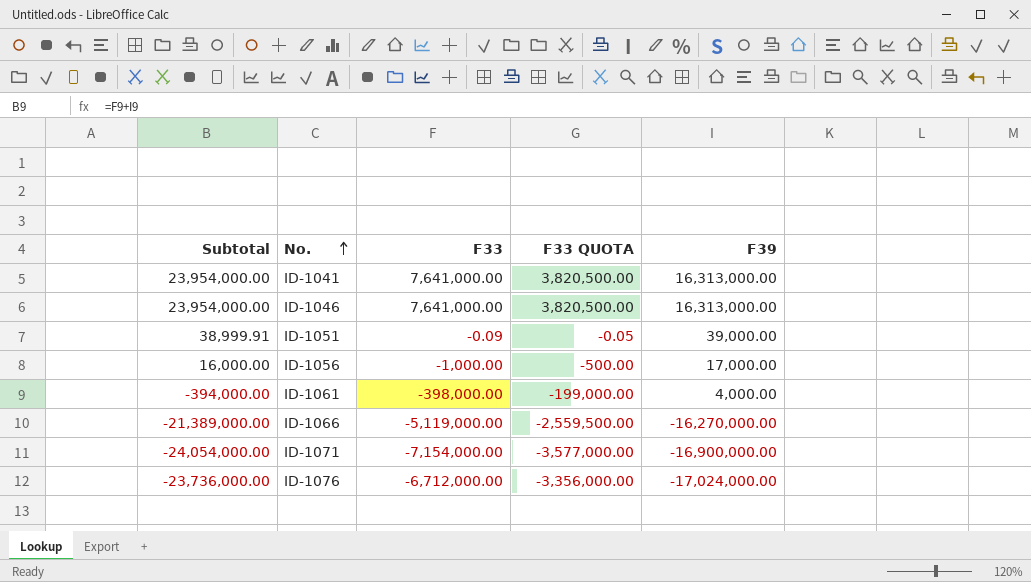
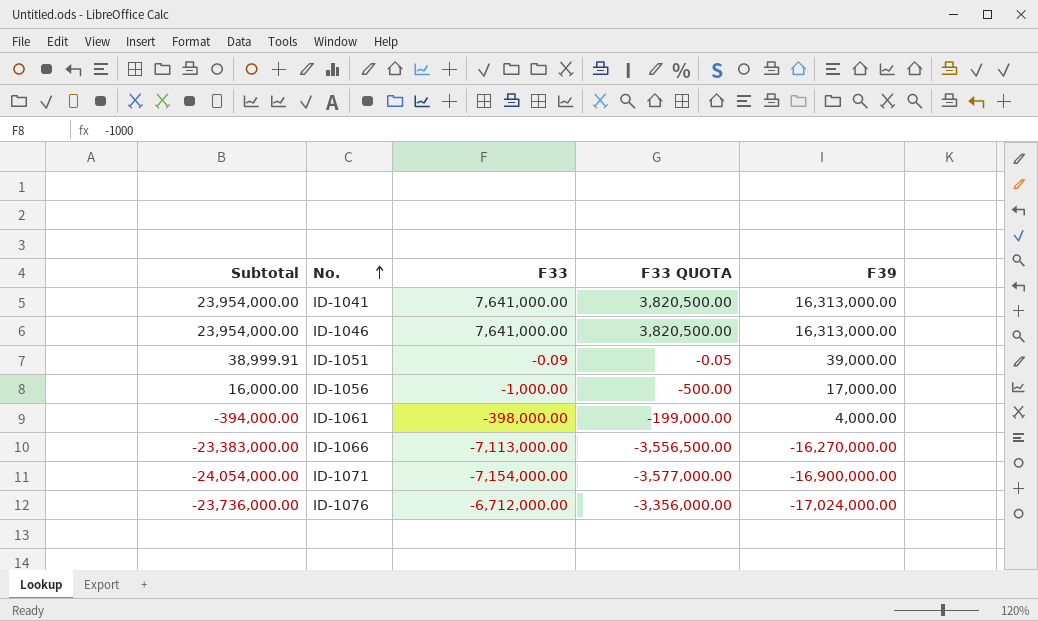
ID-1066 | Subtotal: -21,389,000.00 -> -23,383,000.00
ID-1066 | F33: -5,119,000.00 -> -7,113,000.00
ID-1066 | F33 QUOTA: -2,559,500.00 -> -3,556,500.00

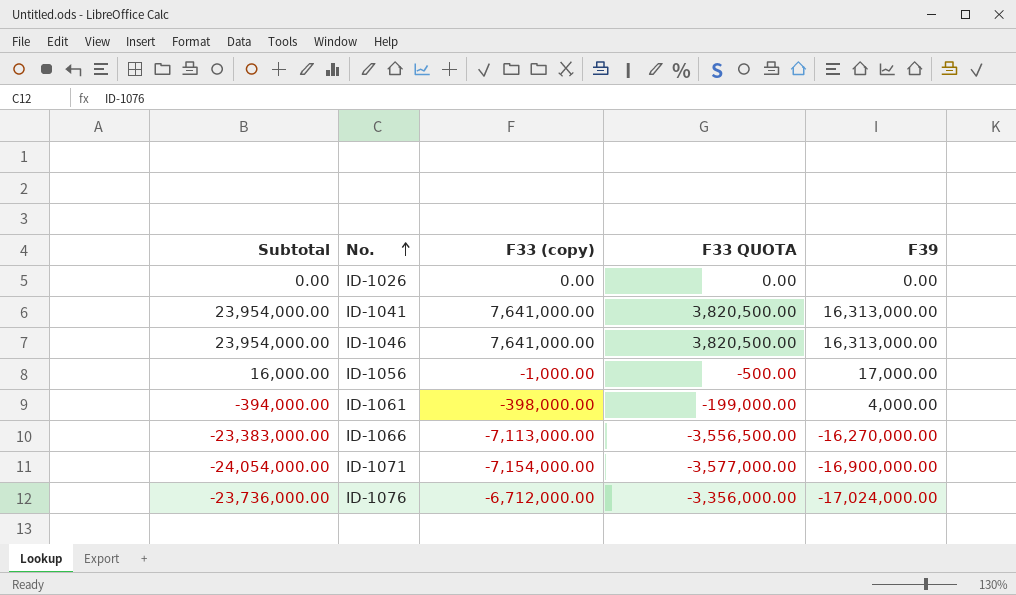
column name: F33 -> F33 (copy)
row ID-1051: 38,999.91 | -0.09 | -0.05 | 39,000.00 -> none
row ID-1026: none -> 0.00 | 0.00 | 0.00 | 0.00

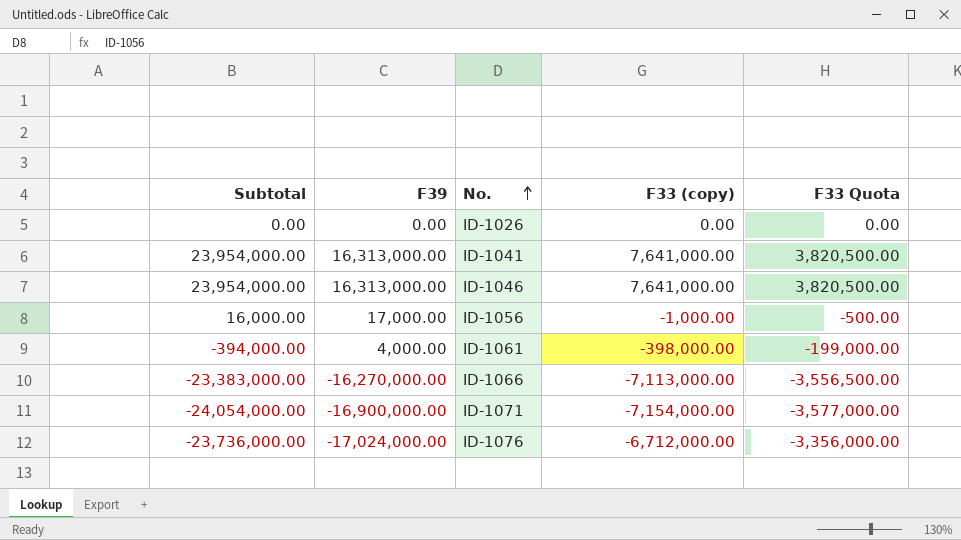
column F39 | position: 5 -> 2
column name: F33 QUOTA -> F33 Quota

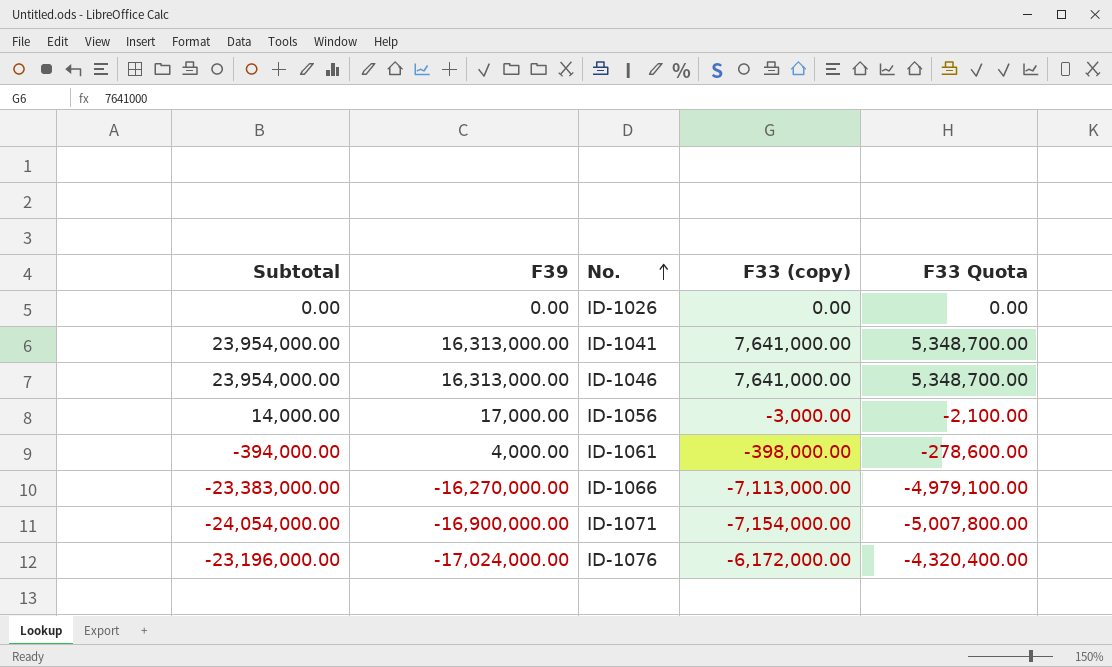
column F33 Quota | formula: [F33 (copy)] * 0.5 -> [F33 (copy)] * 0.7
ID-1056 | Subtotal: 16,000.00 -> 14,000.00
ID-1056 | F33 (copy): -1,000.00 -> -3,000.00
ID-1076 | Subtotal: -23,736,000.00 -> -23,196,000.00
ID-1076 | F33 (copy): -6,712,000.00 -> -6,172,000.00

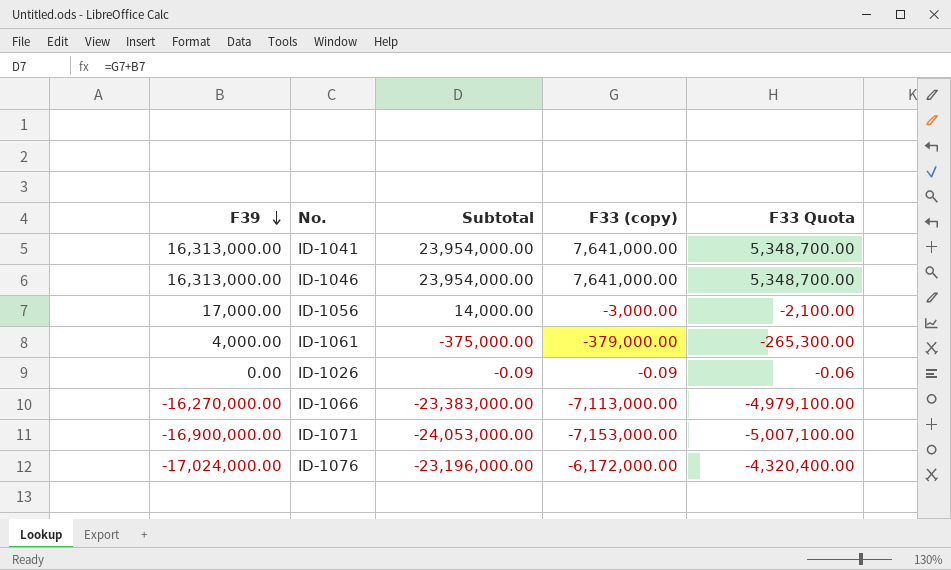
row order: No. ascending -> F39 descending
column Subtotal | position: 1 -> 3
ID-1061 | Subtotal: -394,000.00 -> -375,000.00
ID-1061 | F33 (copy): -398,000.00 -> -379,000.00
ID-1061 | F33 Quota: -278,600.00 -> -265,300.00
ID-1026 | Subtotal: 0.00 -> -0.09
ID-1026 | F33 (copy): 0.00 -> -0.09
ID-1026 | F33 Quota: 0.00 -> -0.06
ID-1071 | Subtotal: -24,054,000.00 -> -24,053,000.00
ID-1071 | F33 (copy): -7,154,000.00 -> -7,153,000.00
ID-1071 | F33 Quota: -5,007,800.00 -> -5,007,100.00

